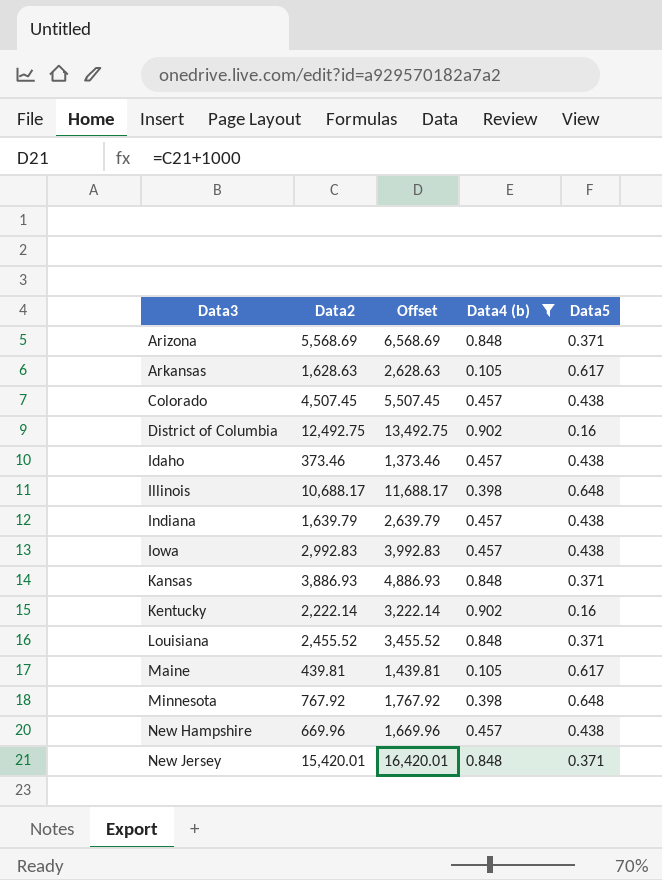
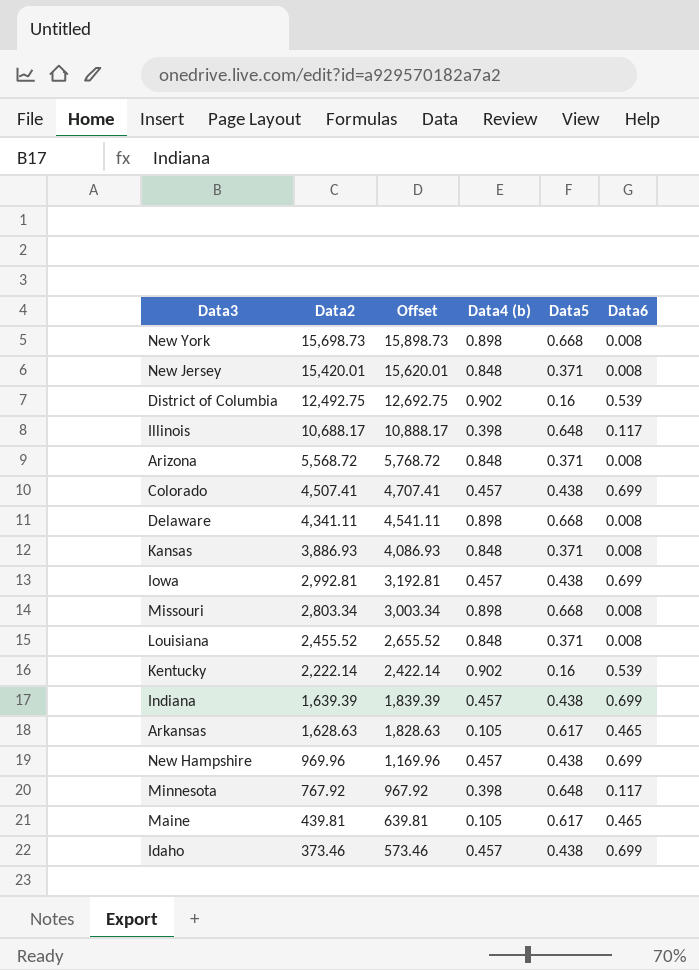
filter: Data4 (b) != 0.898 -> none
row order: Data3 ascending -> Data2 descending
column Offset | formula: [Data2] + 1000 -> [Data2] + 200
column Data6 | position: none -> 6
Arizona | Data2: 5,568.69 -> 5,568.72
Colorado | Data2: 4,507.45 -> 4,507.41
Iowa | Data2: 2,992.83 -> 2,992.81
Indiana | Data2: 1,639.79 -> 1,639.39
New Hampshire | Data2: 669.96 -> 969.96

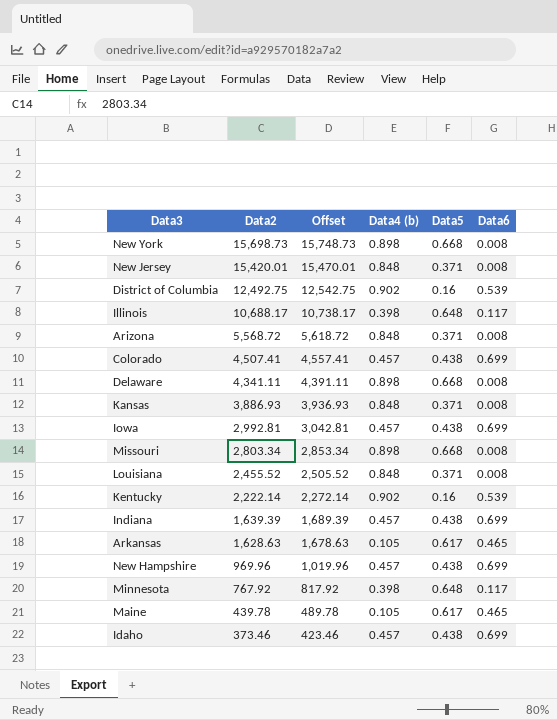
column Offset | formula: [Data2] + 200 -> [Data2] + 50
Maine | Data2: 439.81 -> 439.78

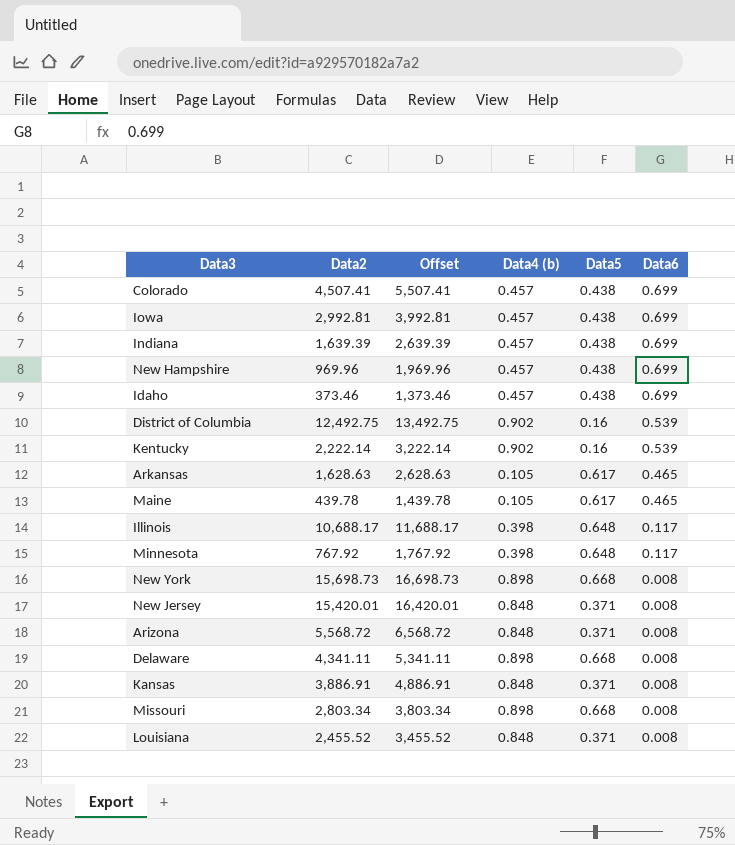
row order: Data2 descending -> Data6 descending
column Offset | formula: [Data2] + 50 -> [Data2] + 1000
Kansas | Data2: 3,886.93 -> 3,886.91

